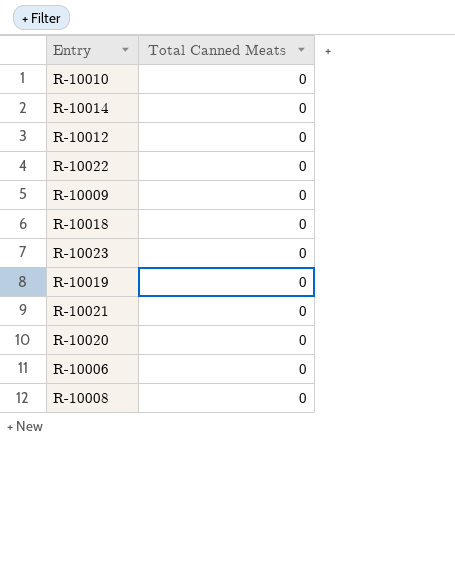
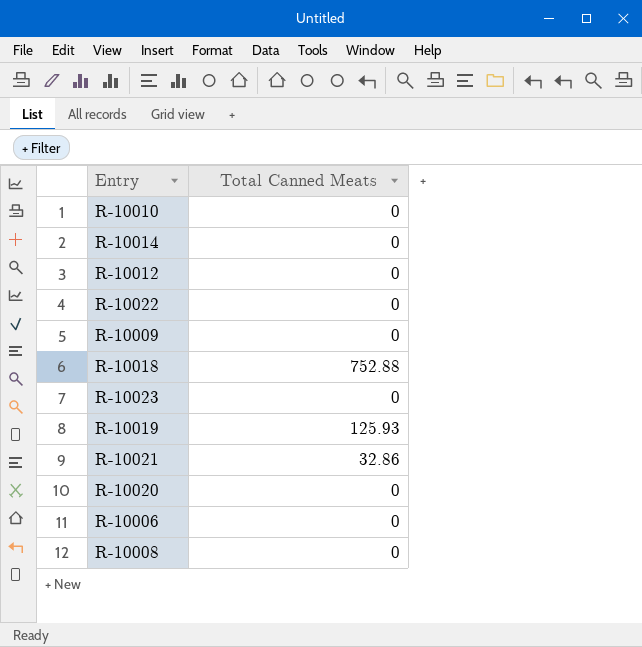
R-10018 | Total Canned Meats: 0 -> 752.88
R-10019 | Total Canned Meats: 0 -> 125.93
R-10021 | Total Canned Meats: 0 -> 32.86

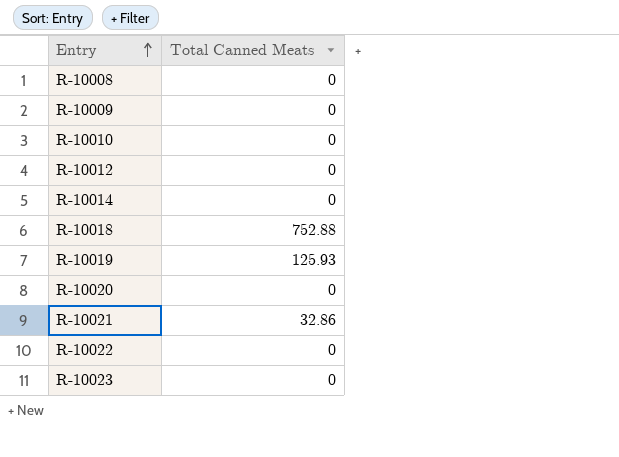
row order: none -> Entry ascending
row R-10006: 0 -> none

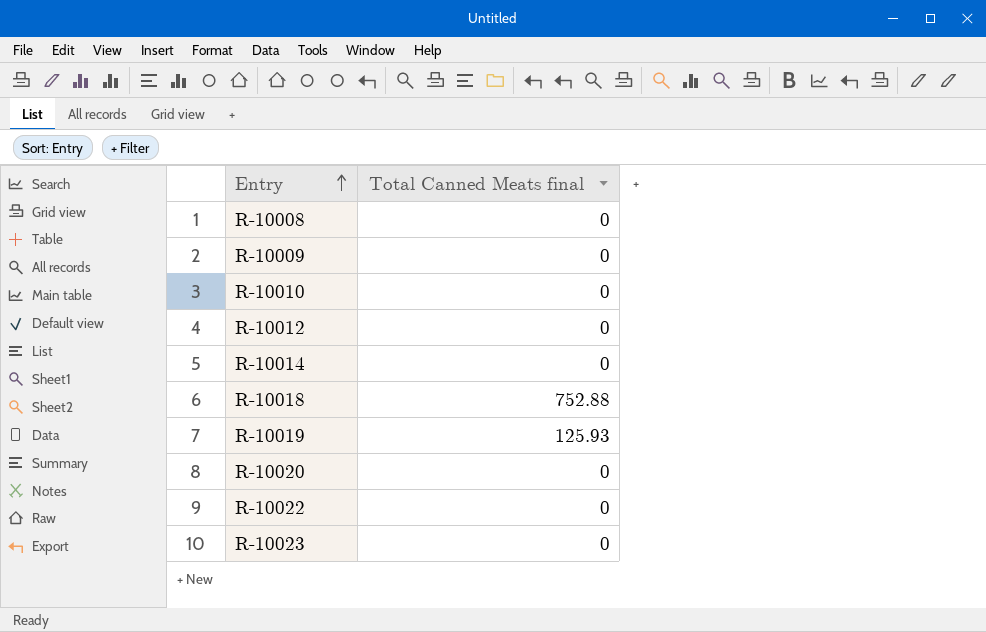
column name: Total Canned Meats -> Total Canned Meats final
row R-10021: 32.86 -> none

